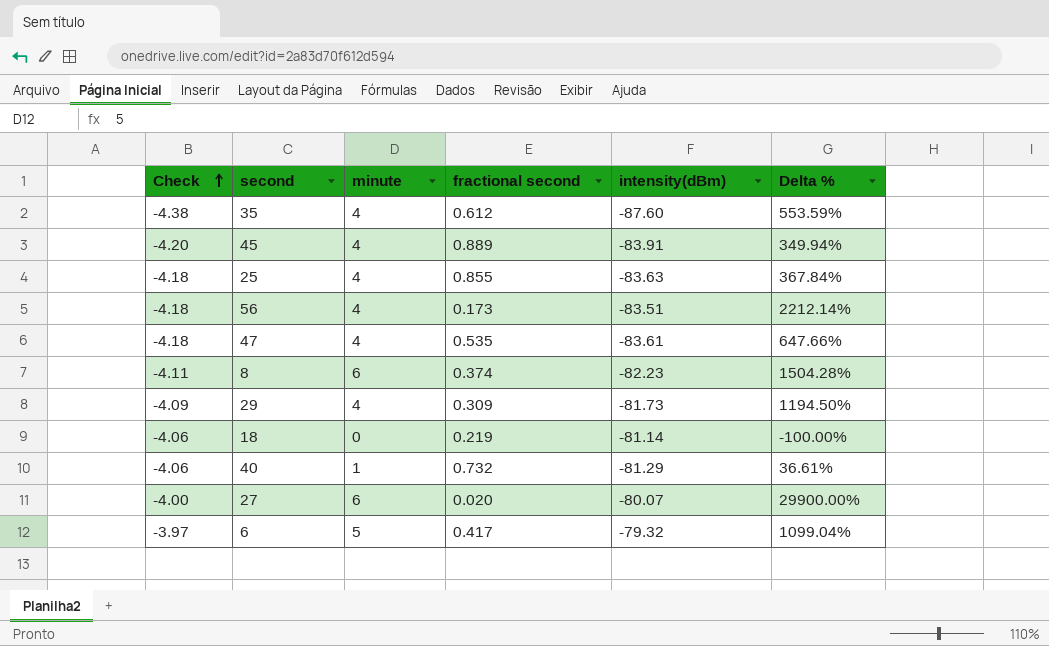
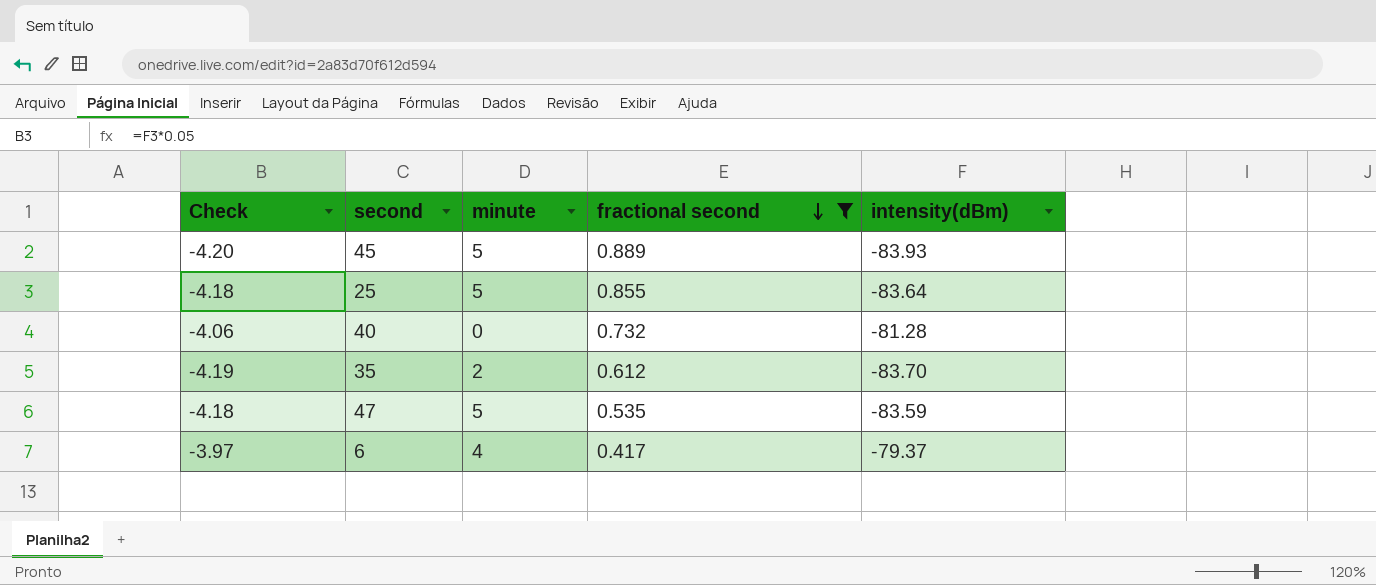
filter: none -> fractional second >= 0.417
row order: Check ascending -> fractional second descending
column Delta % | formula: ([minute] - [fractional second]) / [fractional second] -> none
45 | minute: 4 -> 5
45 | intensity(dBm): -83.91 -> -83.93
25 | minute: 4 -> 5
25 | intensity(dBm): -83.63 -> -83.64
40 | minute: 1 -> 0
40 | intensity(dBm): -81.29 -> -81.28
35 | Check: -4.38 -> -4.19
35 | minute: 4 -> 2
35 | intensity(dBm): -87.60 -> -83.70
47 | minute: 4 -> 5
47 | intensity(dBm): -83.61 -> -83.59
6 | minute: 5 -> 4
6 | intensity(dBm): -79.32 -> -79.37

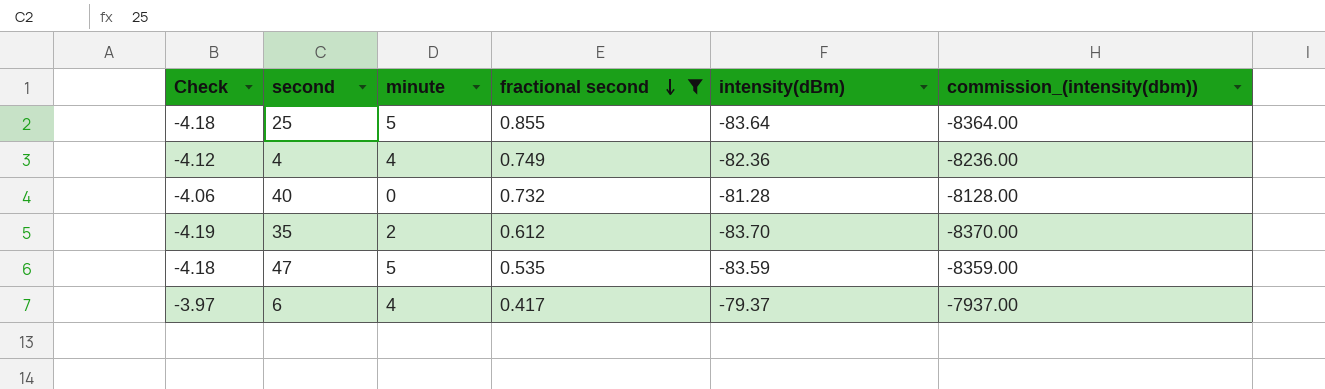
column commission_(intensity(dbm)) | formula: none -> [intensity(dBm)] * 100
row 45: -4.20 | 5 | 0.889 | -83.93 -> none
row 4: none -> -4.12 | 4 | 0.749 | -82.36 | -8236.00

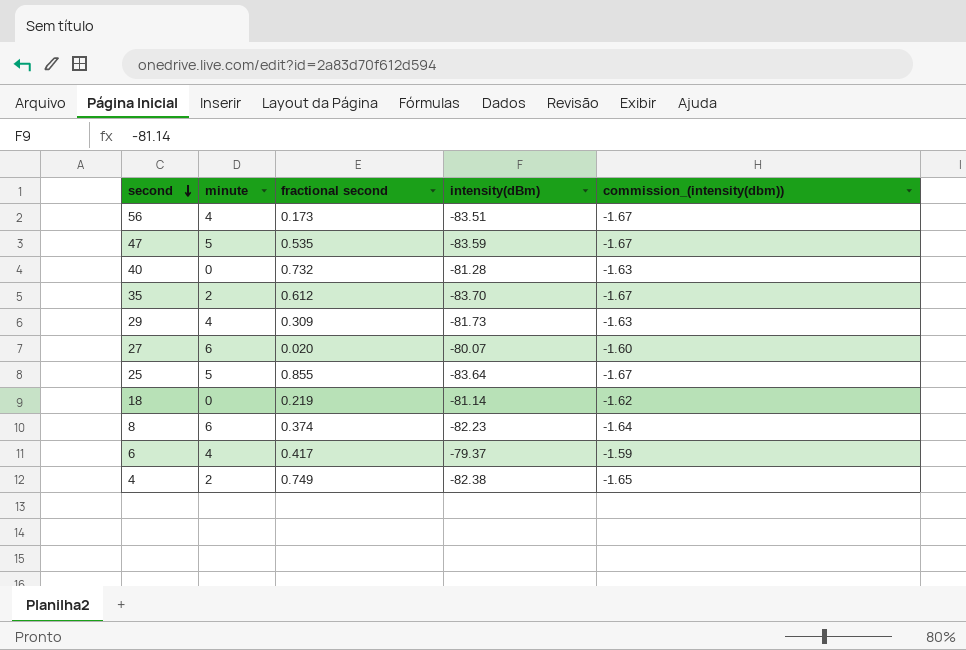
filter: fractional second >= 0.417 -> none
row order: fractional second descending -> second descending
column Check | formula: [intensity(dBm)] * 0.05 -> none
column commission_(intensity(dbm)) | formula: [intensity(dBm)] * 100 -> [intensity(dBm)] * 0.02
4 | minute: 4 -> 2
4 | intensity(dBm): -82.36 -> -82.38

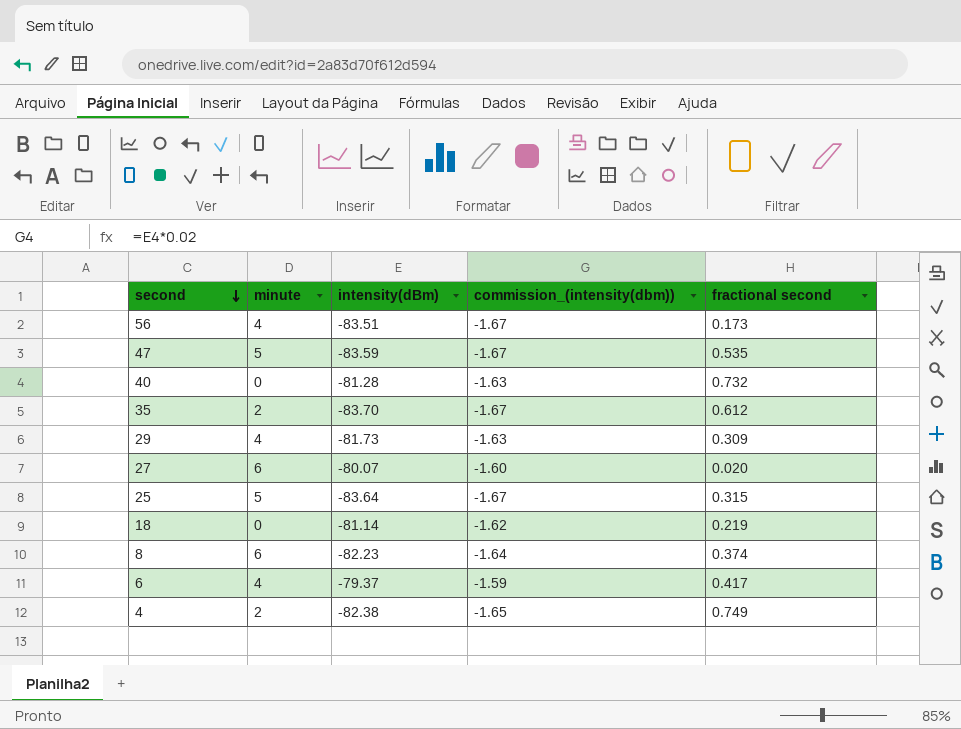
column fractional second | position: 3 -> 5
25 | fractional second: 0.855 -> 0.315

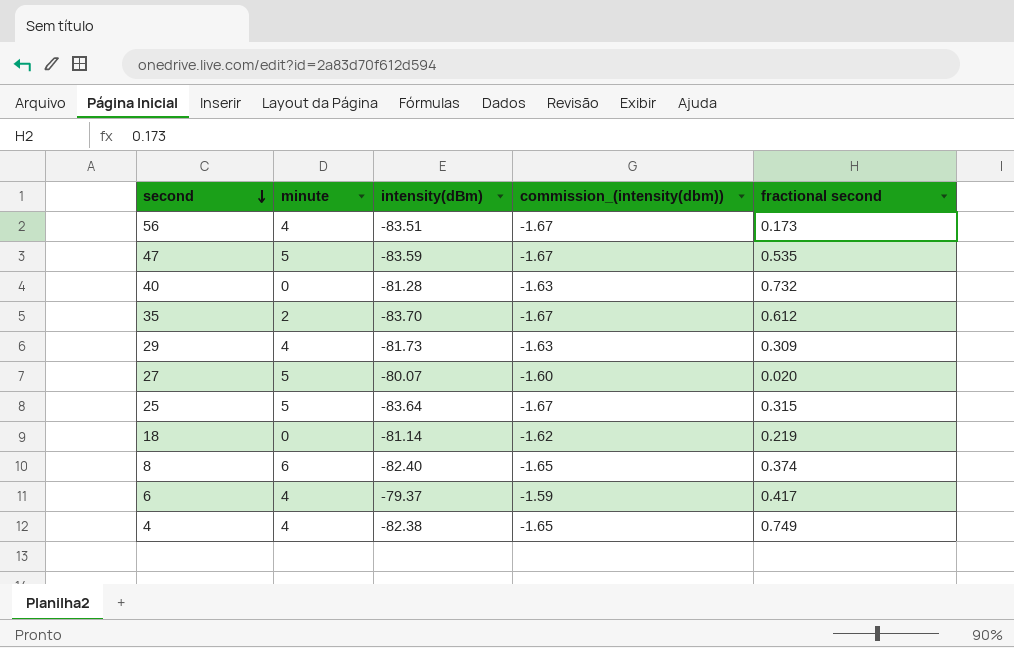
27 | minute: 6 -> 5
8 | intensity(dBm): -82.23 -> -82.40
8 | commission_(intensity(dbm)): -1.64 -> -1.65
4 | minute: 2 -> 4

